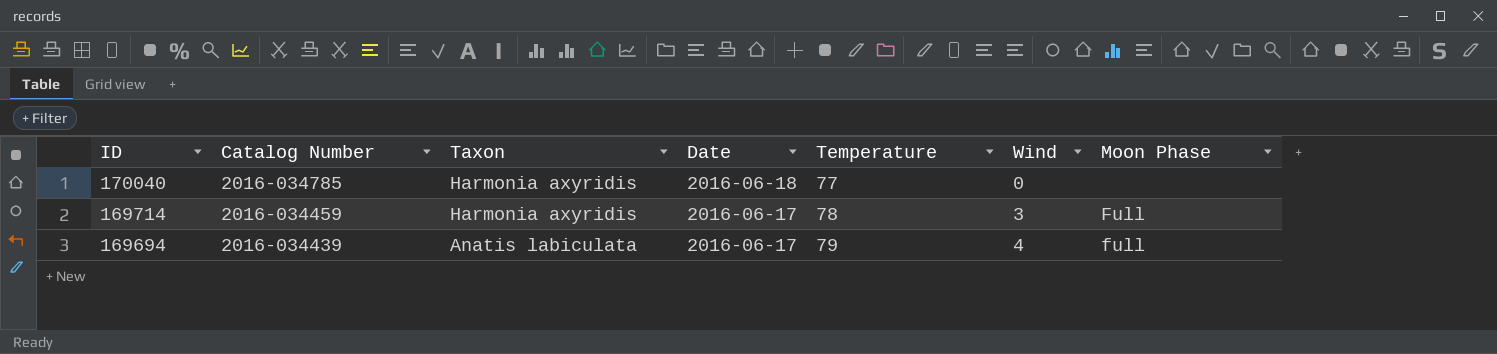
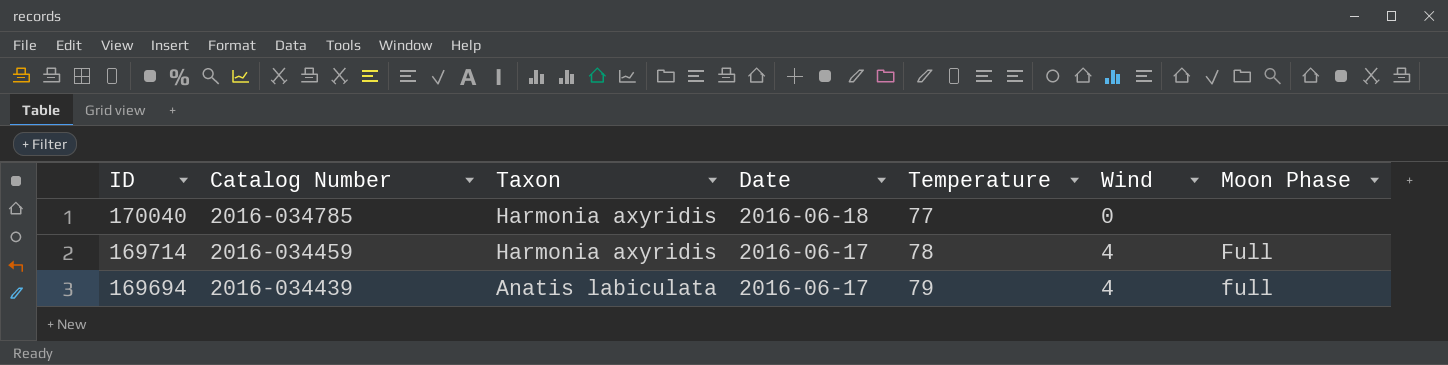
169714 | Wind: 3 -> 4

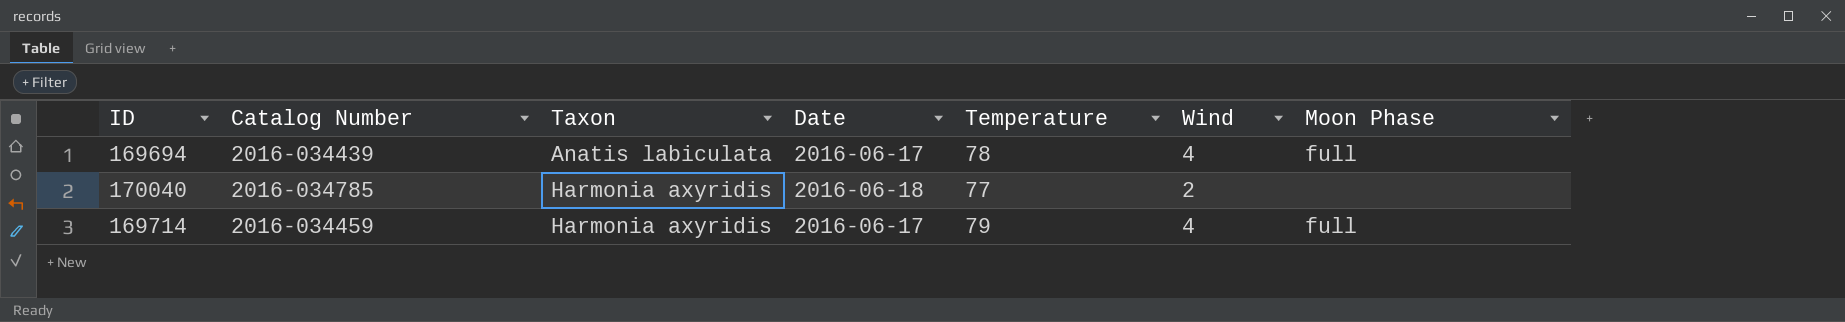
row order: ID descending -> Taxon ascending
169694 | Temperature: 79 -> 78
170040 | Wind: 0 -> 2
169714 | Temperature: 78 -> 79
169714 | Moon Phase: Full -> full

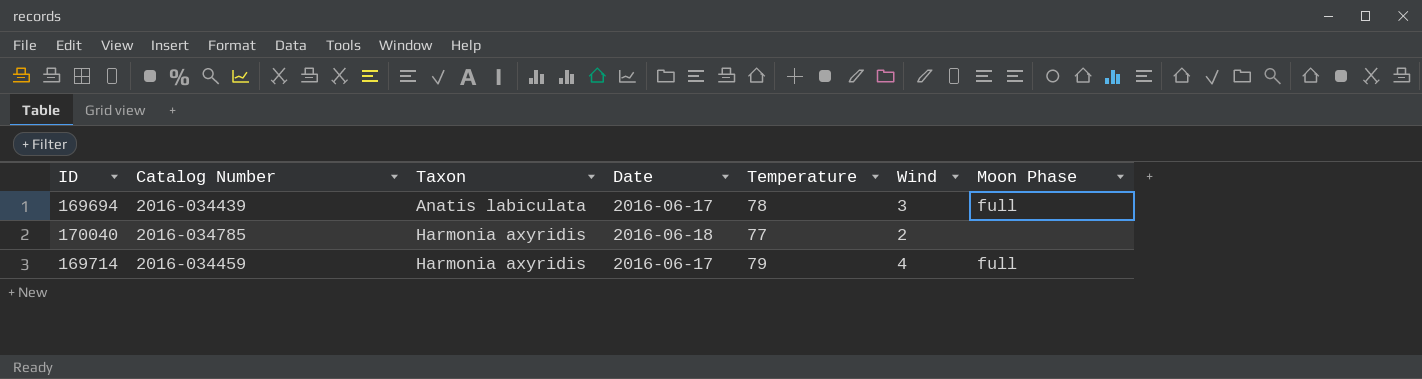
169694 | Wind: 4 -> 3

